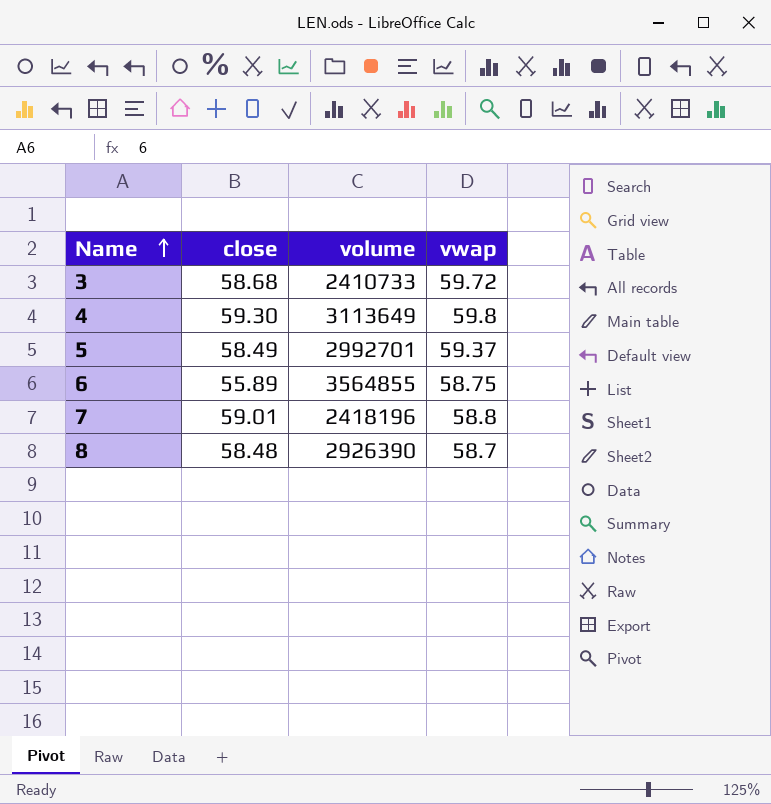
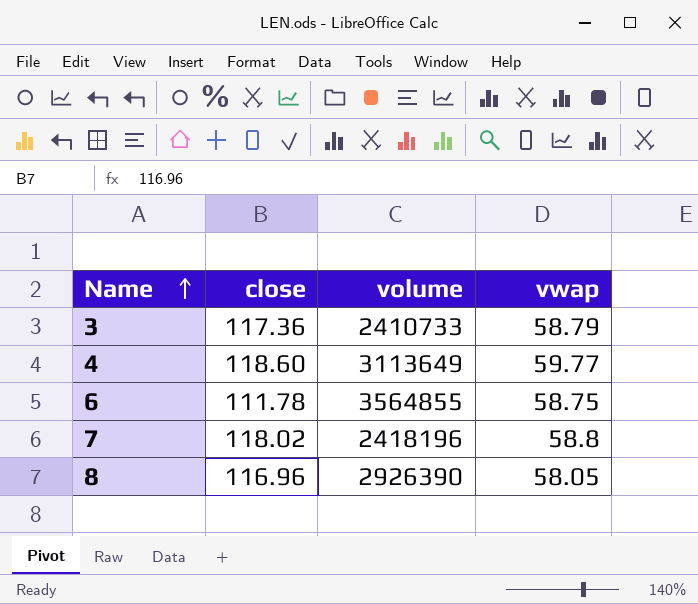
row 5: 58.49 | 2992701 | 59.37 -> none
3 | close: 58.68 -> 117.36
3 | vwap: 59.72 -> 58.79
4 | close: 59.30 -> 118.60
4 | vwap: 59.8 -> 59.77
6 | close: 55.89 -> 111.78
7 | close: 59.01 -> 118.02
8 | close: 58.48 -> 116.96
8 | vwap: 58.7 -> 58.05

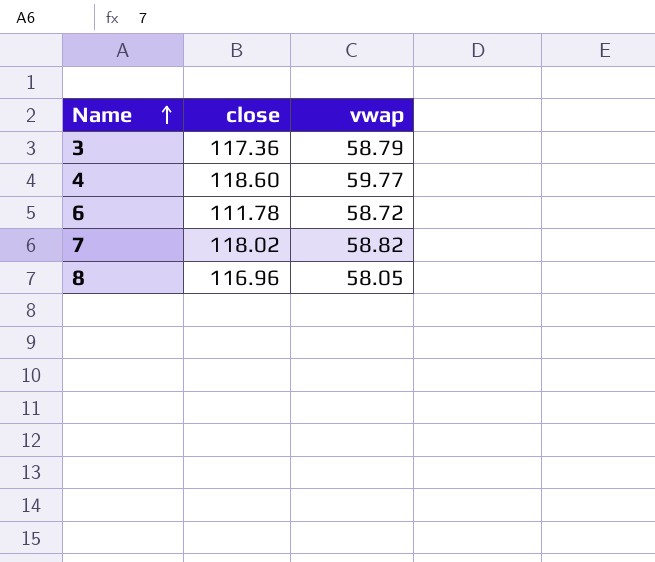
column volume | position: 3 -> none
6 | vwap: 58.75 -> 58.72
7 | vwap: 58.8 -> 58.82

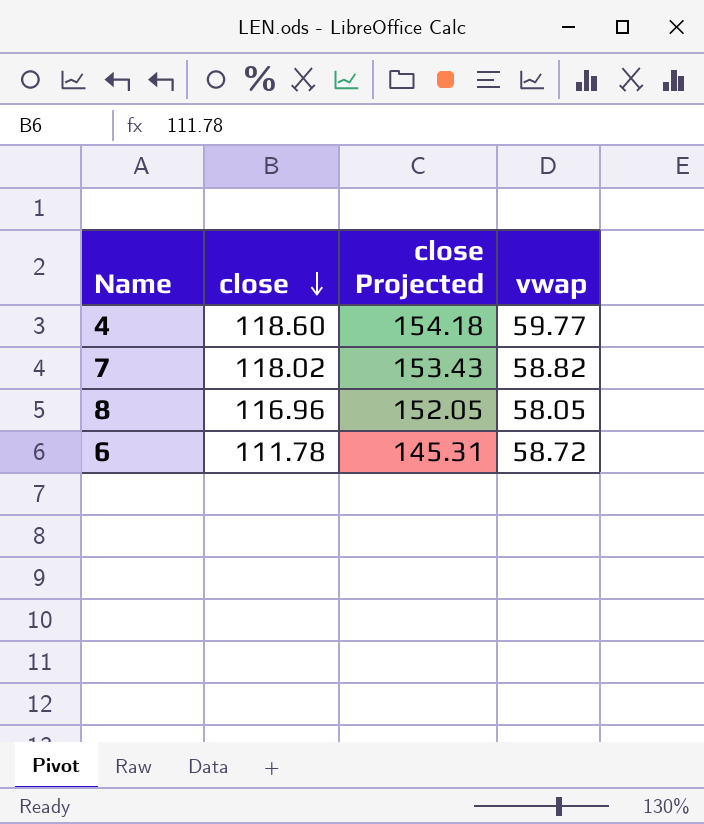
row order: Name ascending -> close descending
column close Projected | formula: none -> [close] * 1.3
row 3: 117.36 | 58.79 -> none

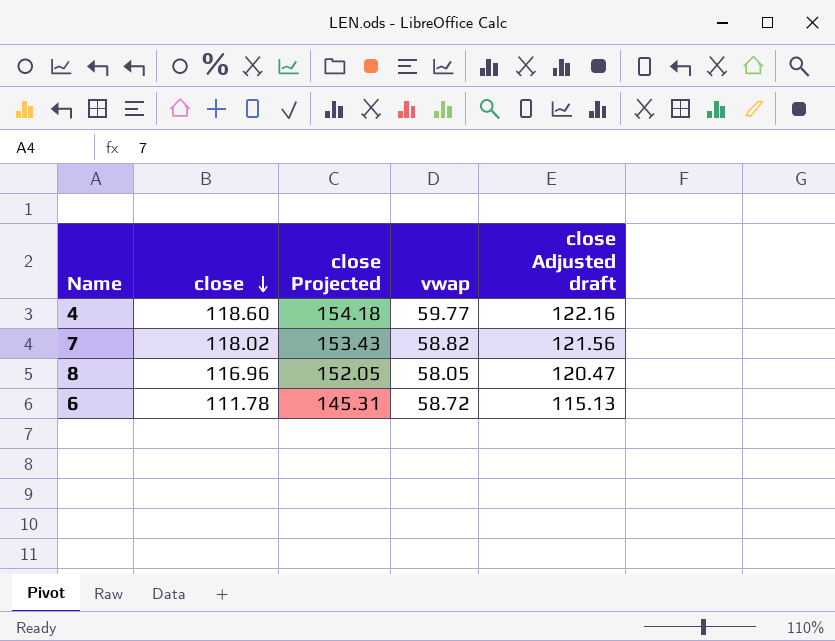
column close Adjusted draft | formula: none -> [close] * 1.03

